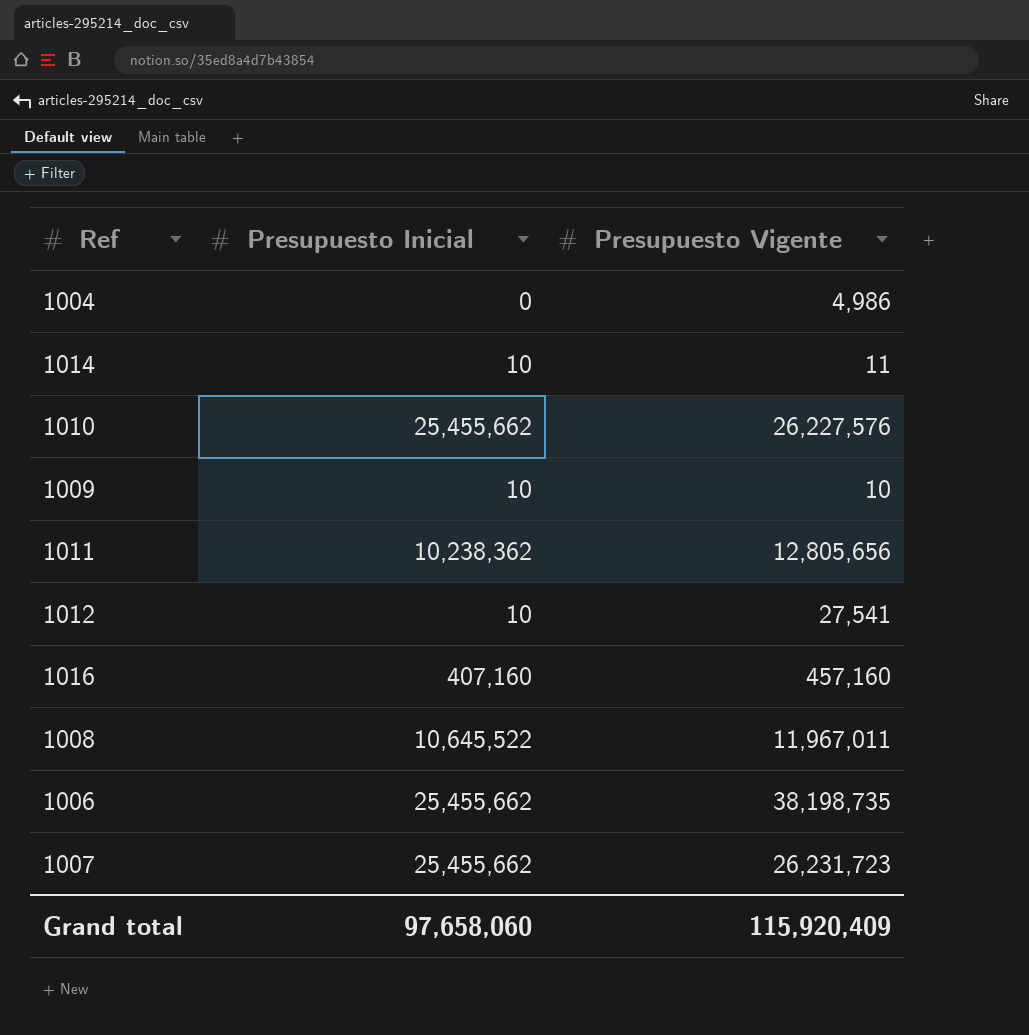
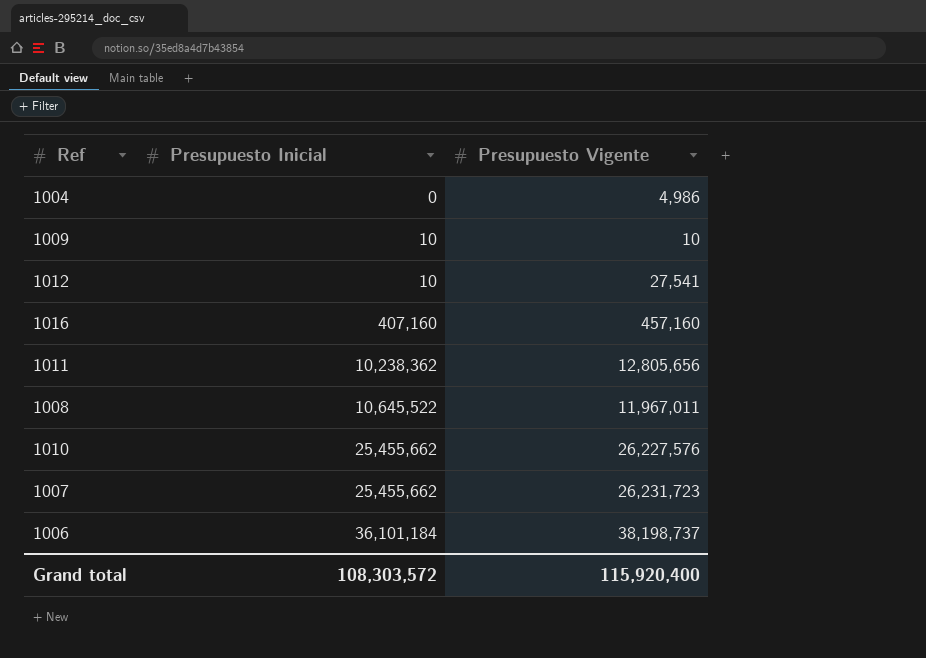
row order: none -> Presupuesto Inicial ascending
row 1014: 10 | 11 -> none
1006 | Presupuesto Inicial: 25,455,662 -> 36,101,184
1006 | Presupuesto Vigente: 38,198,735 -> 38,198,737
Grand total | Presupuesto Inicial: 97,658,060 -> 108,303,572
Grand total | Presupuesto Vigente: 115,920,409 -> 115,920,400

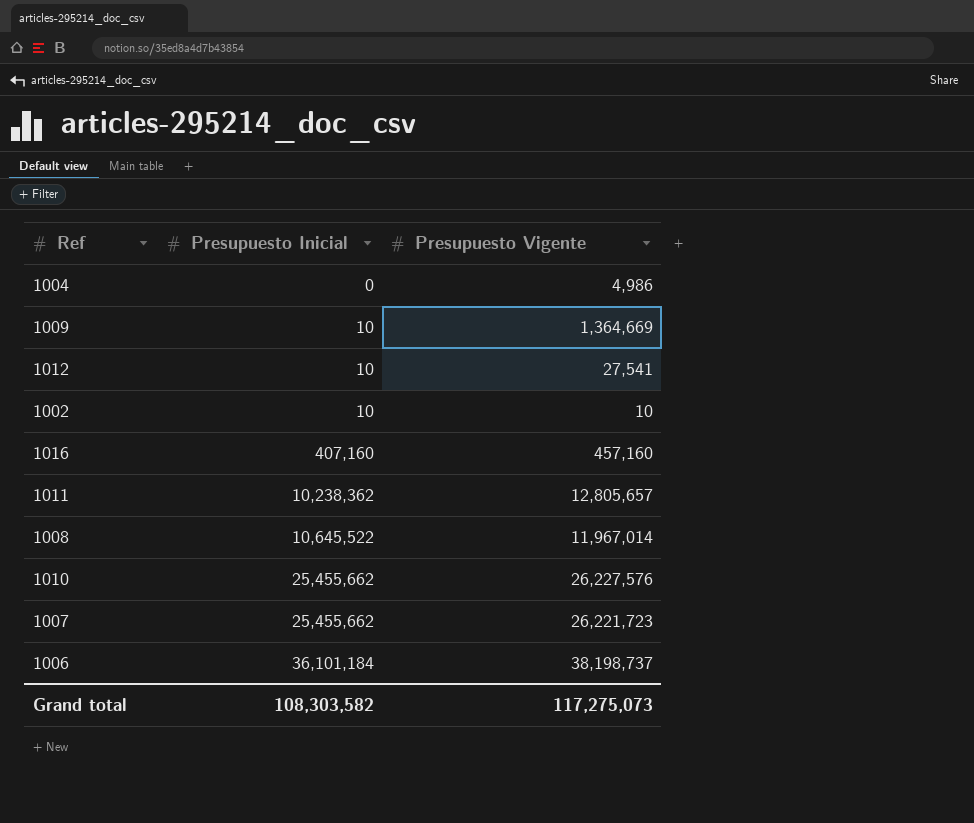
1009 | Presupuesto Vigente: 10 -> 1,364,669
row 1002: none -> 10 | 10
1011 | Presupuesto Vigente: 12,805,656 -> 12,805,657
1008 | Presupuesto Vigente: 11,967,011 -> 11,967,014
1007 | Presupuesto Vigente: 26,231,723 -> 26,221,723
Grand total | Presupuesto Inicial: 108,303,572 -> 108,303,582
Grand total | Presupuesto Vigente: 115,920,400 -> 117,275,073

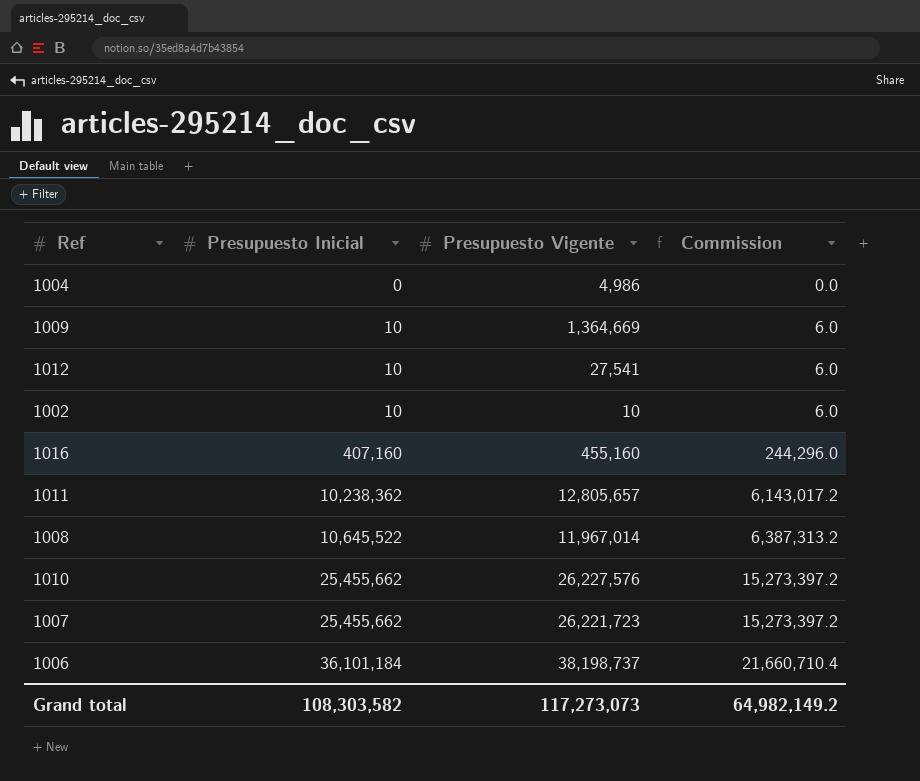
column Commission | formula: none -> [Presupuesto Inicial] * 0.6
1016 | Presupuesto Vigente: 457,160 -> 455,160
Grand total | Presupuesto Vigente: 117,275,073 -> 117,273,073

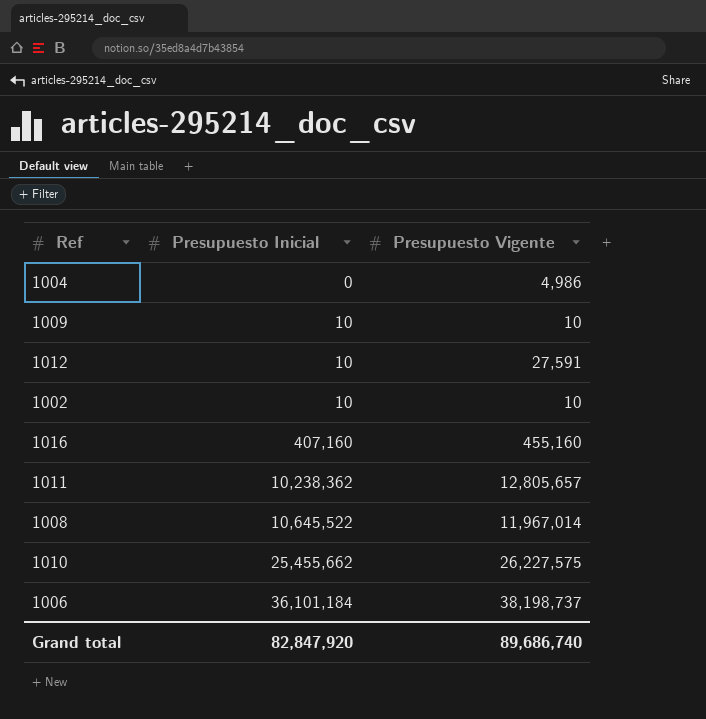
column Commission | formula: [Presupuesto Inicial] * 0.6 -> none
row 1007: 25,455,662 | 26,221,723 | 15,273,397.2 -> none
1009 | Presupuesto Vigente: 1,364,669 -> 10
1012 | Presupuesto Vigente: 27,541 -> 27,591
1010 | Presupuesto Vigente: 26,227,576 -> 26,227,575
Grand total | Presupuesto Inicial: 108,303,582 -> 82,847,920
Grand total | Presupuesto Vigente: 117,273,073 -> 89,686,740

